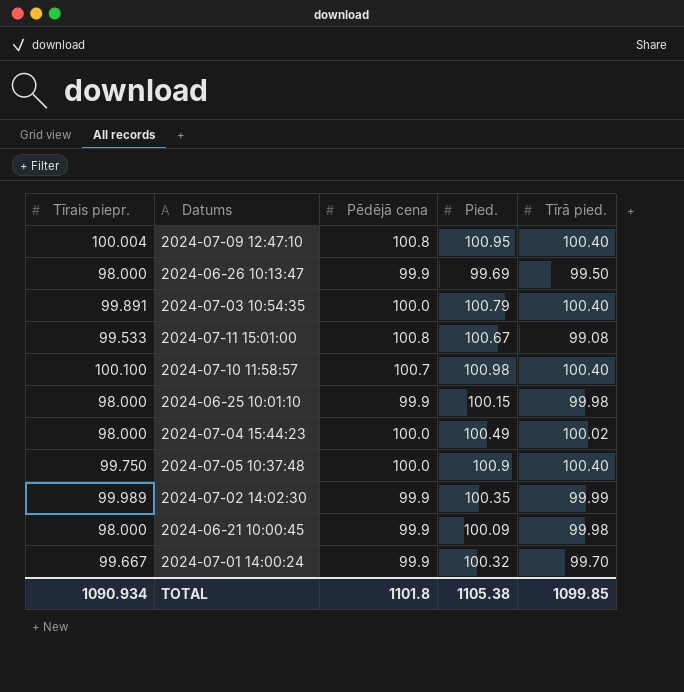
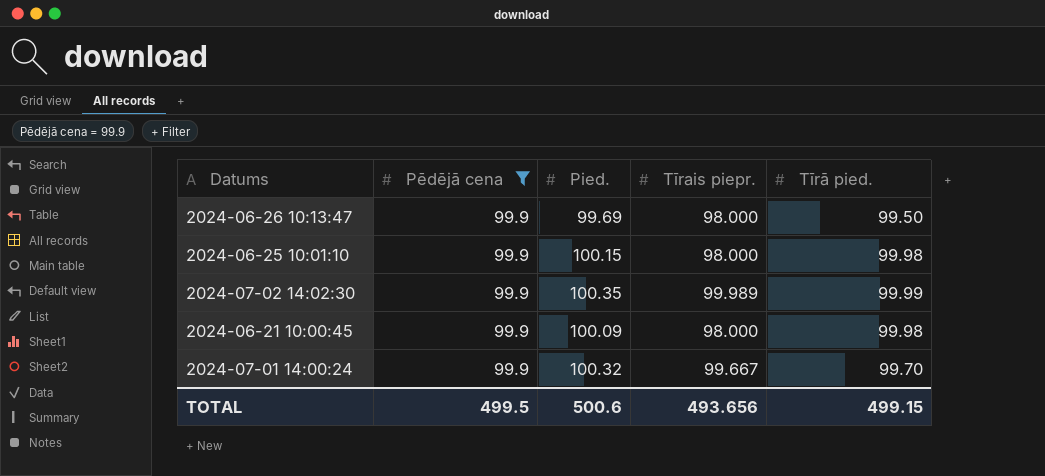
filter: none -> Pēdējā cena = 99.9
column Tīrais piepr. | position: 1 -> 4
TOTAL | Pēdējā cena: 1101.8 -> 499.5
TOTAL | Pied.: 1105.38 -> 500.6
TOTAL | Tīrais piepr.: 1090.934 -> 493.656
TOTAL | Tīrā pied.: 1099.85 -> 499.15

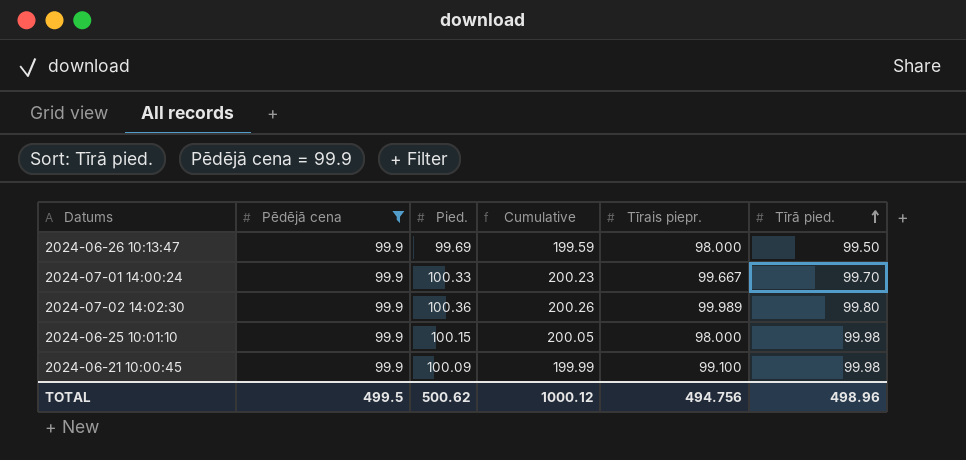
row order: none -> Tīrā pied. ascending
column Cumulative | formula: none -> [Pēdējā cena] + [Pied.]
2024-07-01 14:00:24 | Pied.: 100.32 -> 100.33
2024-07-02 14:02:30 | Pied.: 100.35 -> 100.36
2024-07-02 14:02:30 | Tīrā pied.: 99.99 -> 99.80
2024-06-21 10:00:45 | Tīrais piepr.: 98.000 -> 99.100
TOTAL | Pied.: 500.6 -> 500.62
TOTAL | Tīrais piepr.: 493.656 -> 494.756
TOTAL | Tīrā pied.: 499.15 -> 498.96

